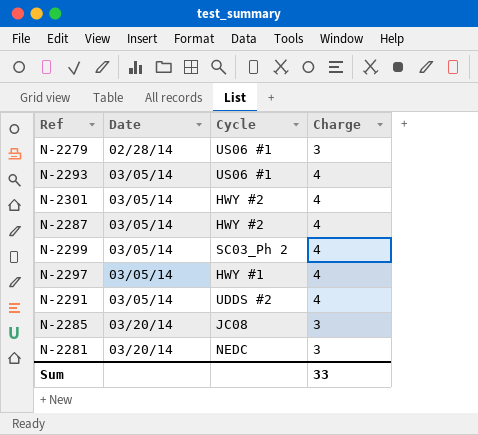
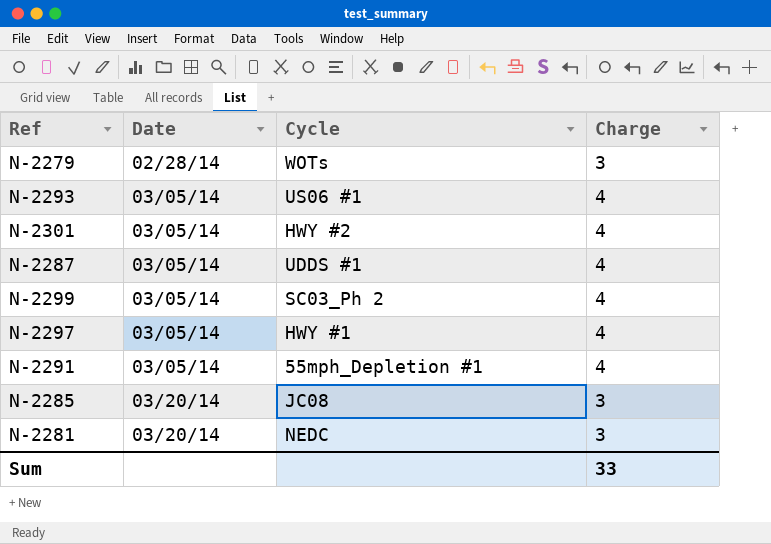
N-2279 | Cycle: US06 #1 -> WOTs
N-2287 | Cycle: HWY #2 -> UDDS #1
N-2291 | Cycle: UDDS #2 -> 55mph_Depletion #1

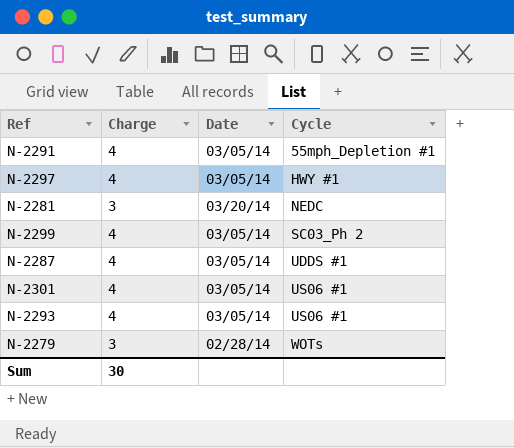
row order: Date ascending -> Cycle ascending
column Charge | position: 4 -> 2
row N-2285: 03/20/14 | JC08 | 3 -> none
N-2301 | Cycle: HWY #2 -> US06 #1
Sum | Charge: 33 -> 30

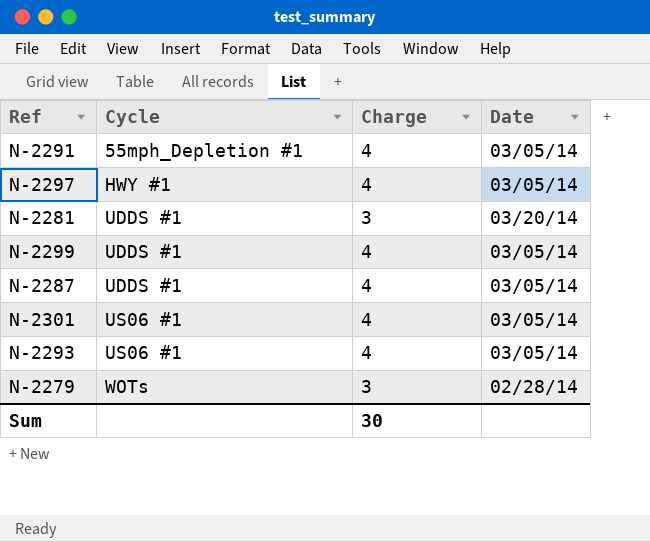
column Cycle | position: 4 -> 2
N-2281 | Cycle: NEDC -> UDDS #1
N-2299 | Cycle: SC03_Ph 2 -> UDDS #1

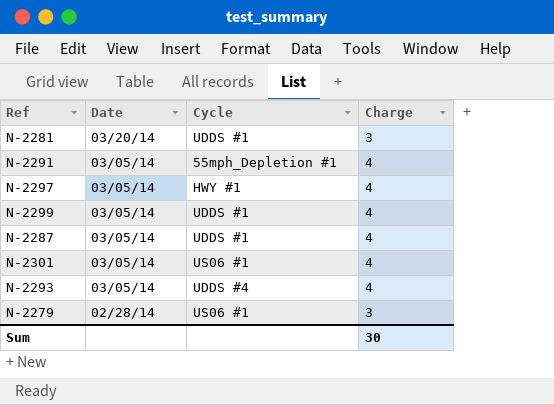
row order: Cycle ascending -> Date descending
column Date | position: 4 -> 2
N-2293 | Cycle: US06 #1 -> UDDS #4
N-2279 | Cycle: WOTs -> US06 #1

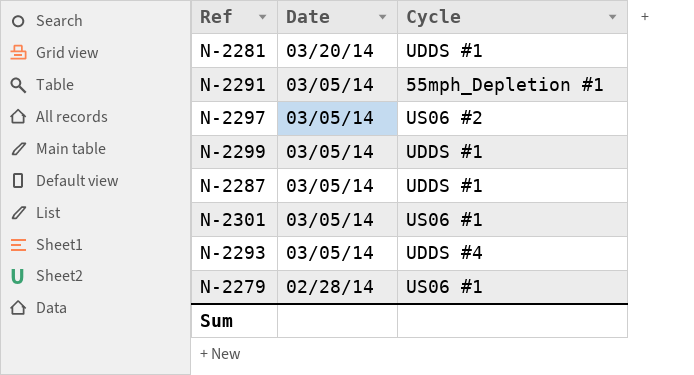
column Charge | position: 4 -> none
N-2297 | Cycle: HWY #1 -> US06 #2

